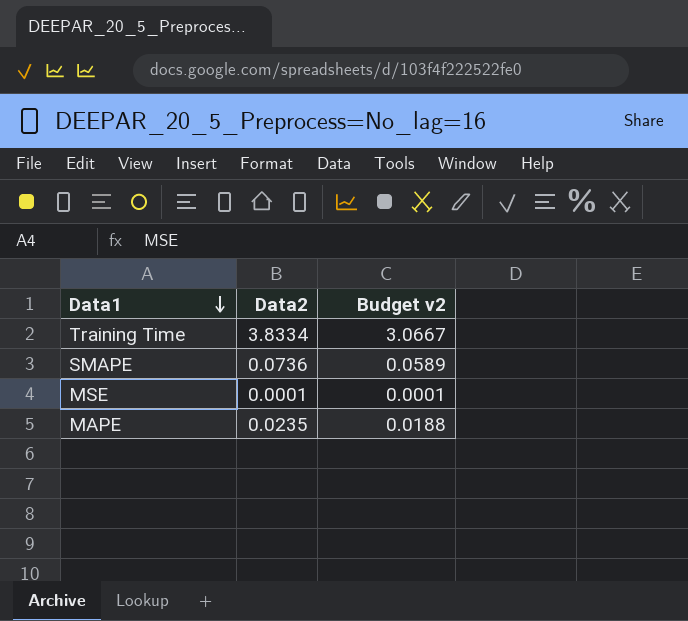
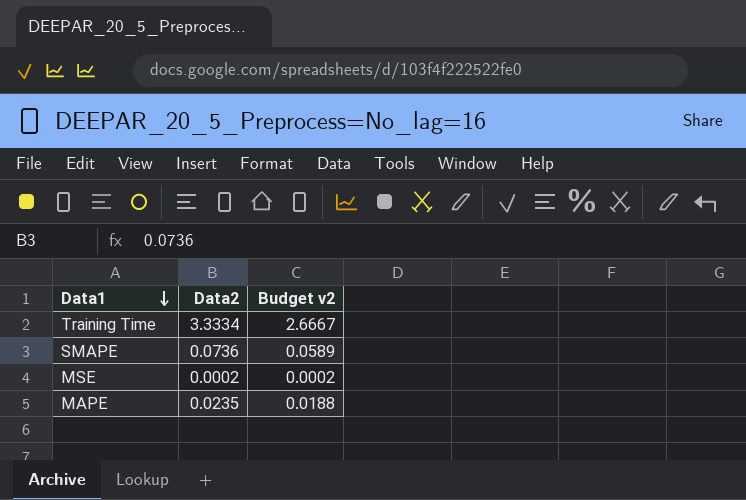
Training Time | Data2: 3.8334 -> 3.3334
Training Time | Budget v2: 3.0667 -> 2.6667
MSE | Data2: 0.0001 -> 0.0002
MSE | Budget v2: 0.0001 -> 0.0002

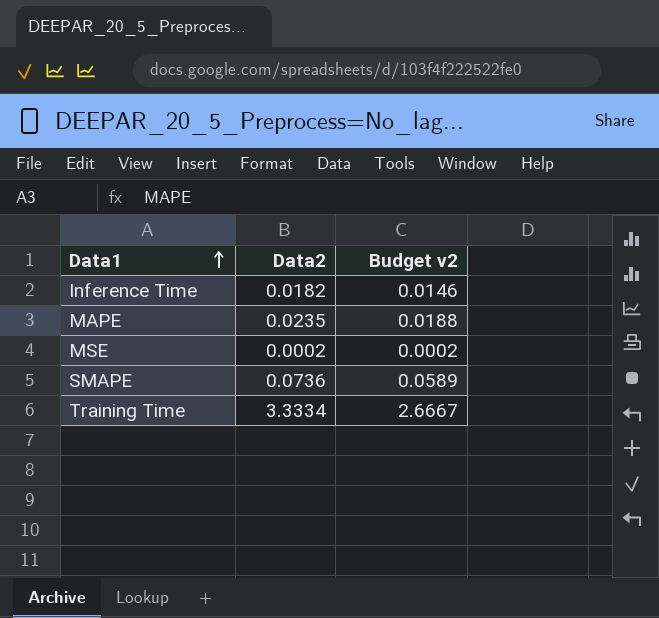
row order: Data1 descending -> Data1 ascending
row Inference Time: none -> 0.0182 | 0.0146

